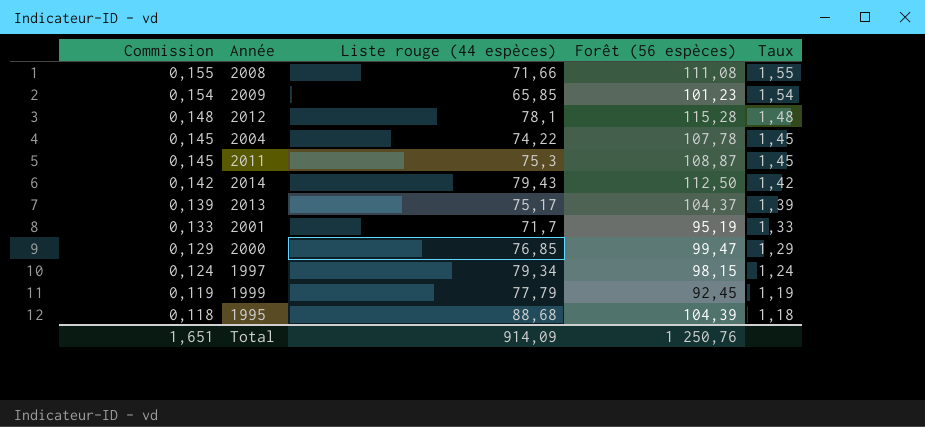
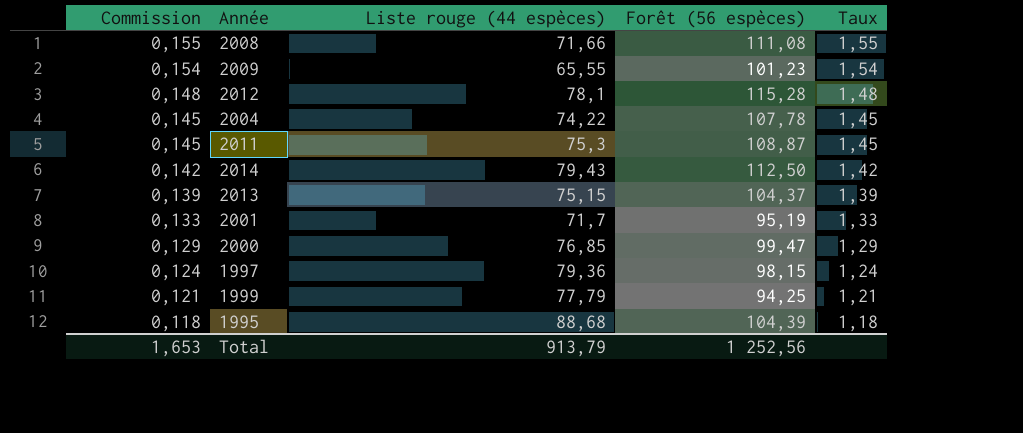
2009 | Liste rouge (44 espèces): 65,85 -> 65,55
2013 | Liste rouge (44 espèces): 75,17 -> 75,15
1997 | Liste rouge (44 espèces): 79,34 -> 79,36
1999 | Commission: 0,119 -> 0,121
1999 | Forêt (56 espèces): 92,45 -> 94,25
1999 | Taux: 1,19 -> 1,21
Total | Commission: 1,651 -> 1,653
Total | Liste rouge (44 espèces): 914,09 -> 913,79
Total | Forêt (56 espèces): 1 250,76 -> 1 252,56

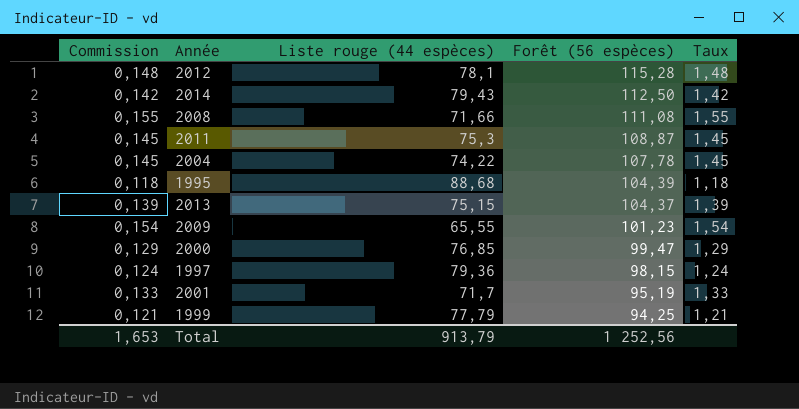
row order: Commission descending -> Forêt (56 espèces) descending

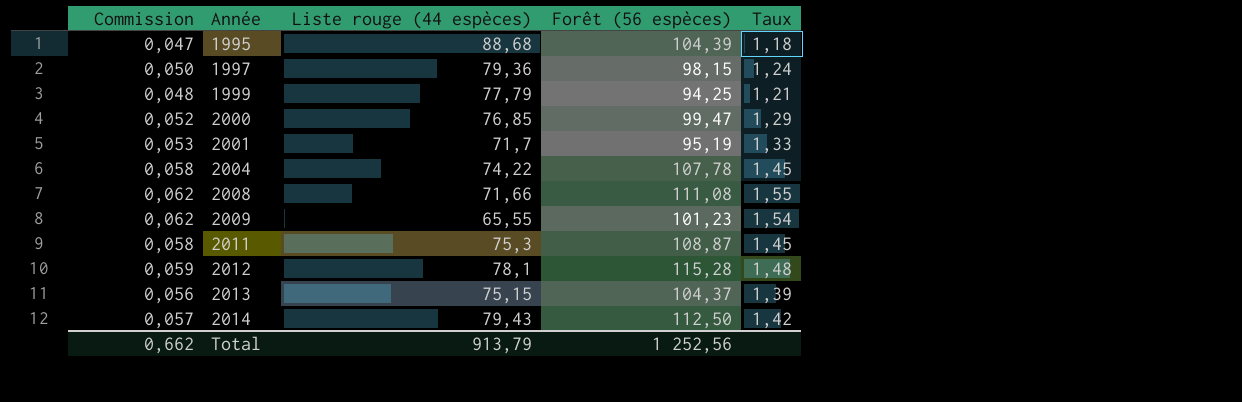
row order: Forêt (56 espèces) descending -> Année ascending
column Commission | formula: [Taux] * 0,1 -> [Taux] * 0,04
Total | Commission: 1,653 -> 0,662

